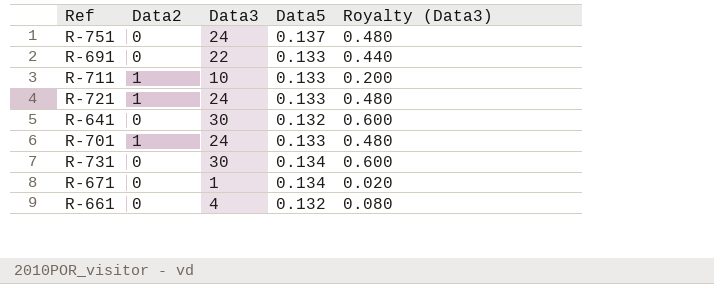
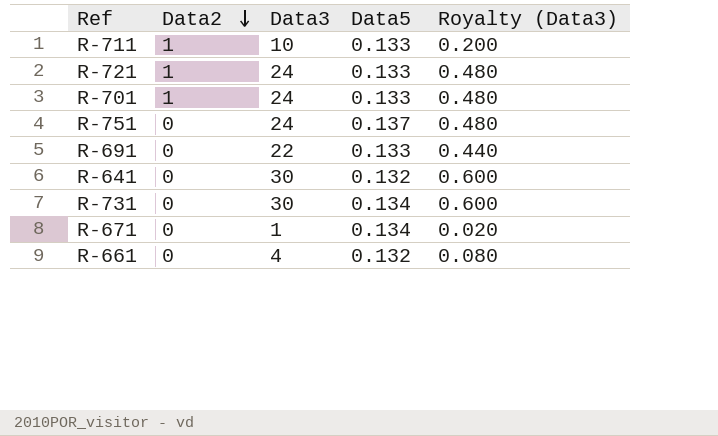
row order: none -> Data2 descending

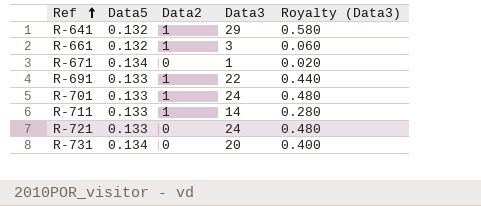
row order: Data2 descending -> Ref ascending
column Data5 | position: 4 -> 2
row R-751: 0 | 24 | 0.137 | 0.480 -> none
R-641 | Data2: 0 -> 1
R-641 | Data3: 30 -> 29
R-641 | Royalty (Data3): 0.600 -> 0.580
R-661 | Data2: 0 -> 1
R-661 | Data3: 4 -> 3
R-661 | Royalty (Data3): 0.080 -> 0.060
R-691 | Data2: 0 -> 1
R-711 | Data3: 10 -> 14
R-711 | Royalty (Data3): 0.200 -> 0.280
R-721 | Data2: 1 -> 0
R-731 | Data3: 30 -> 20
R-731 | Royalty (Data3): 0.600 -> 0.400

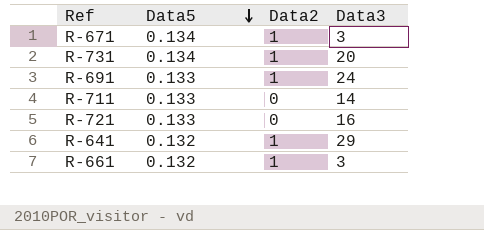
row order: Ref ascending -> Data5 descending
column Royalty (Data3) | formula: [Data3] * 0.02 -> none
row R-701: 0.133 | 1 | 24 | 0.480 -> none
R-671 | Data2: 0 -> 1
R-671 | Data3: 1 -> 3
R-731 | Data2: 0 -> 1
R-691 | Data3: 22 -> 24
R-711 | Data2: 1 -> 0
R-721 | Data3: 24 -> 16

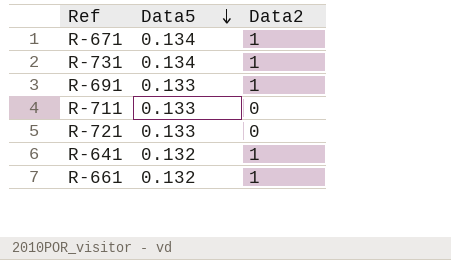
column Data3 | position: 4 -> none

